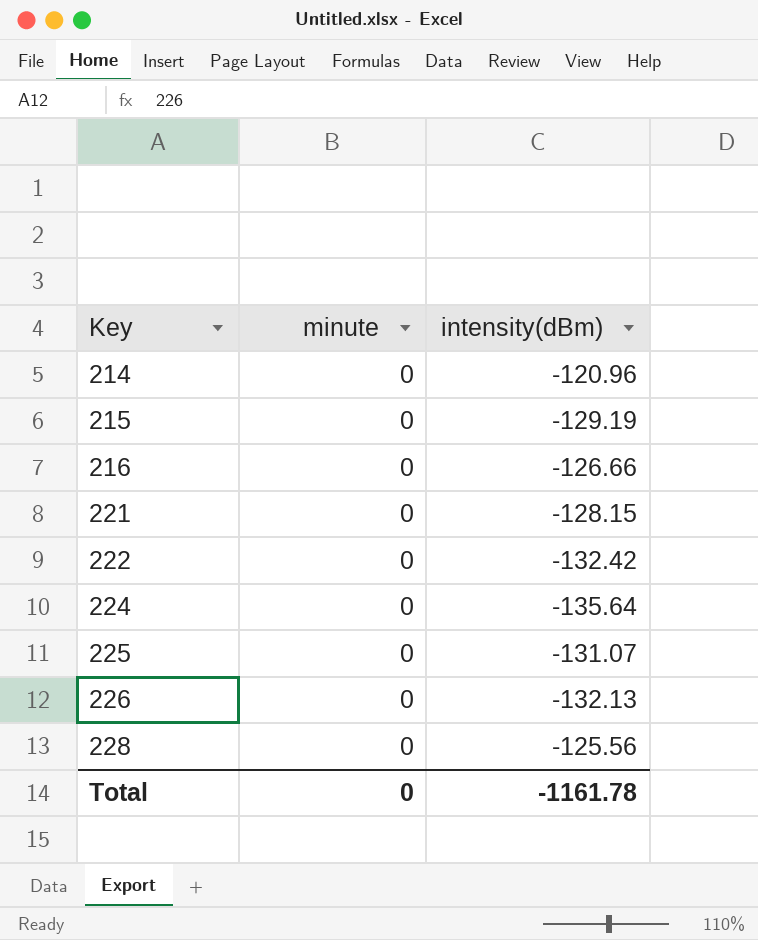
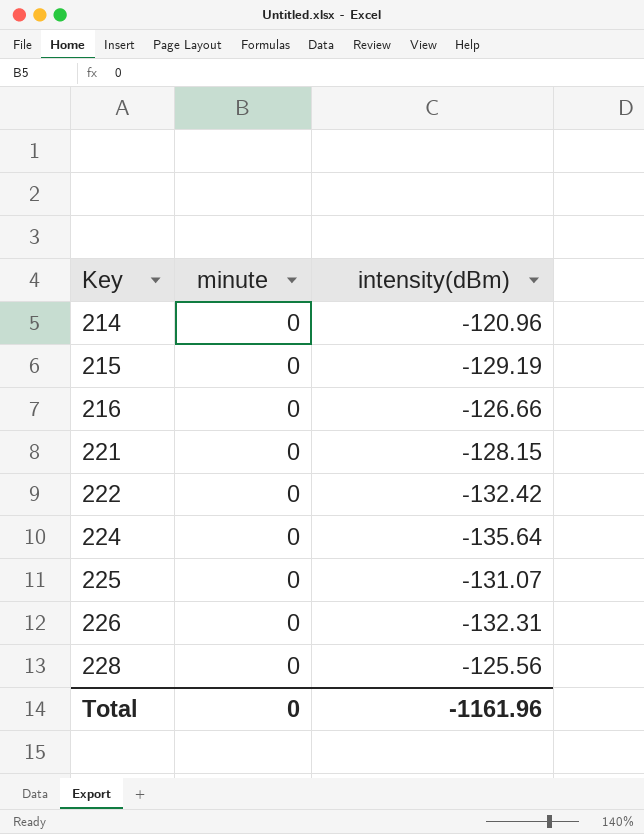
226 | intensity(dBm): -132.13 -> -132.31
Total | intensity(dBm): -1161.78 -> -1161.96

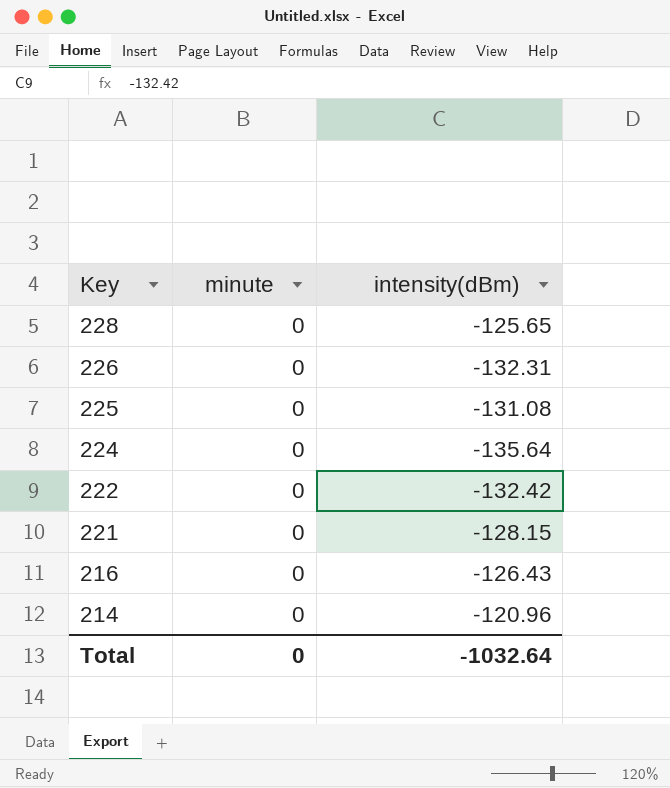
row order: Key ascending -> Key descending
row 215: 0 | -129.19 -> none
228 | intensity(dBm): -125.56 -> -125.65
225 | intensity(dBm): -131.07 -> -131.08
216 | intensity(dBm): -126.66 -> -126.43
Total | intensity(dBm): -1161.96 -> -1032.64

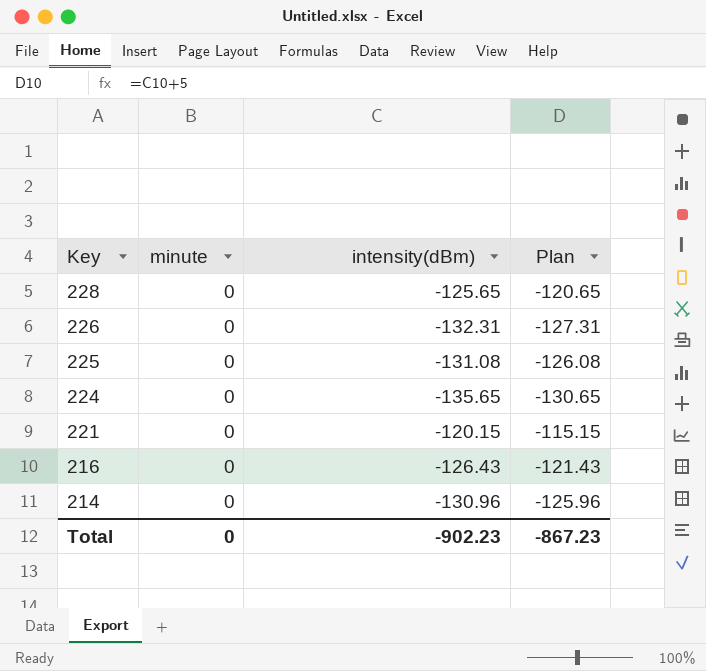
column Plan | formula: none -> [intensity(dBm)] + 5
row 222: 0 | -132.42 -> none
224 | intensity(dBm): -135.64 -> -135.65
221 | intensity(dBm): -128.15 -> -120.15
214 | intensity(dBm): -120.96 -> -130.96
Total | intensity(dBm): -1032.64 -> -902.23

